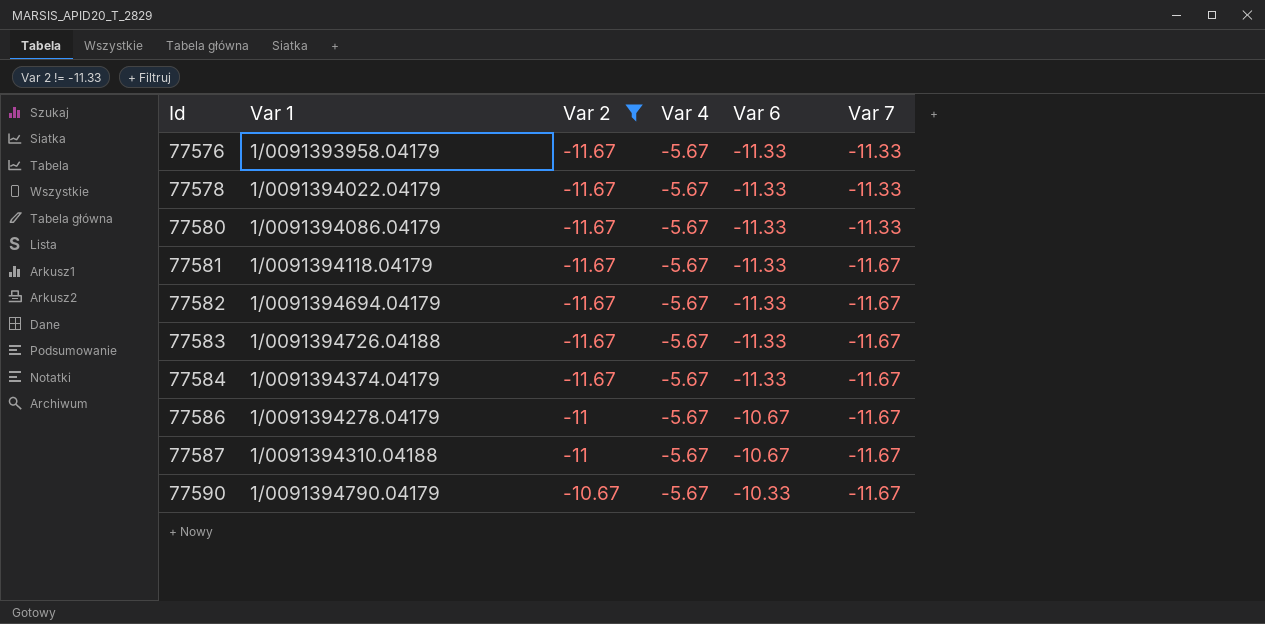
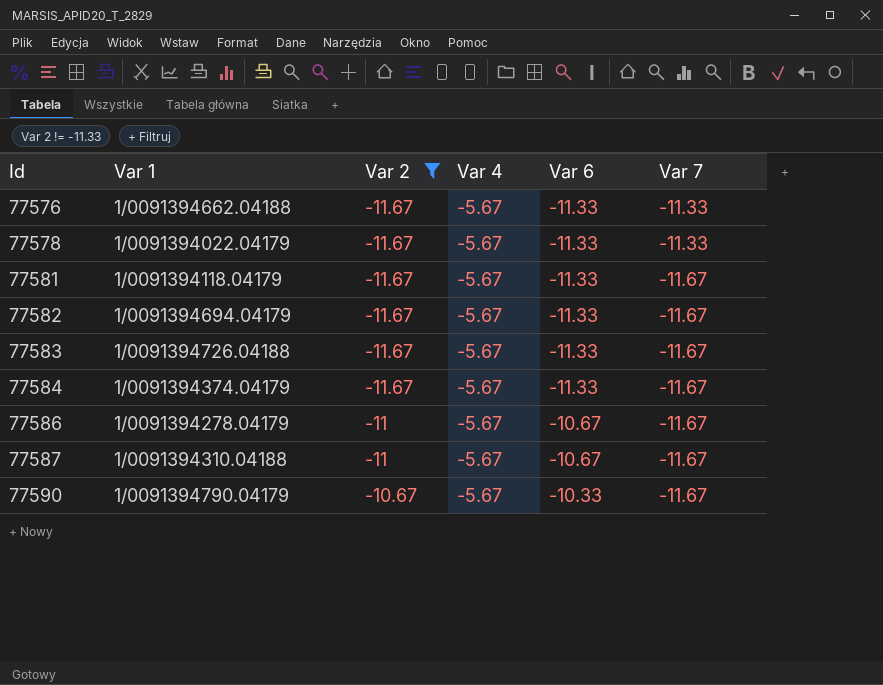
row 77580: 1/0091394086.04179 | -11.67 | -5.67 | -11.33 | -11.33 -> none
77576 | Var 1: 1/0091393958.04179 -> 1/0091394662.04188

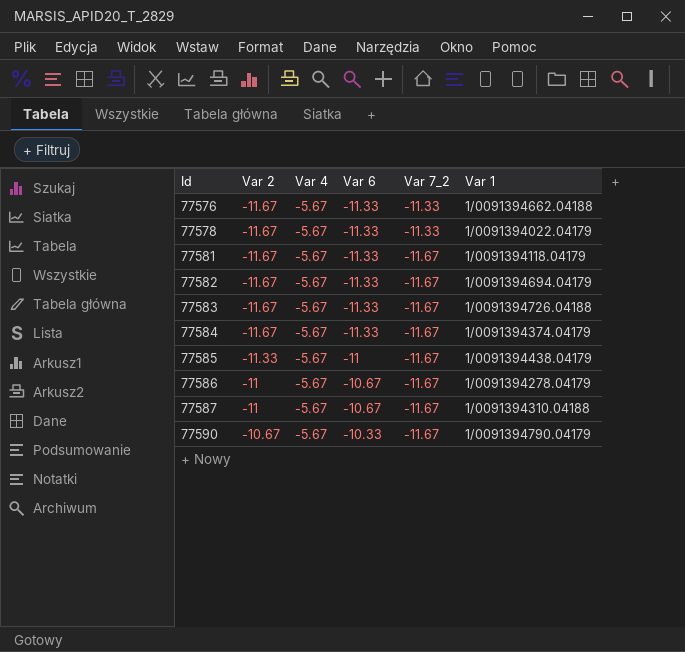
filter: Var 2 != -11.33 -> none
column name: Var 7 -> Var 7_2
column Var 1 | position: 2 -> 6

